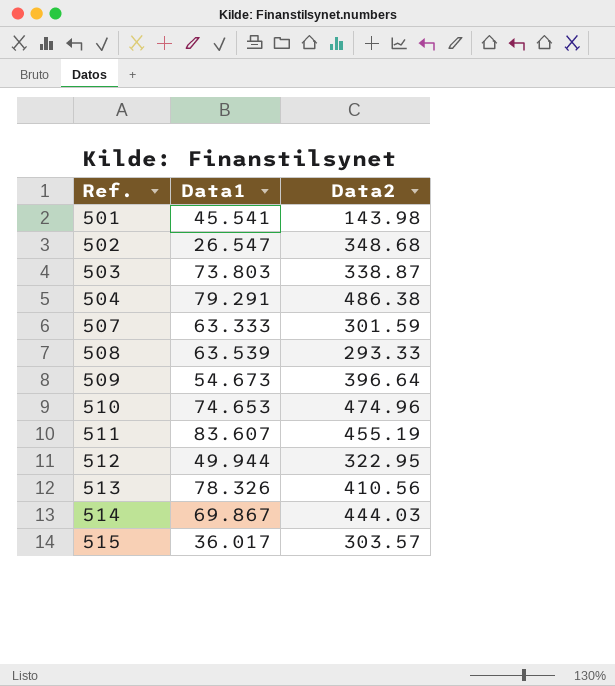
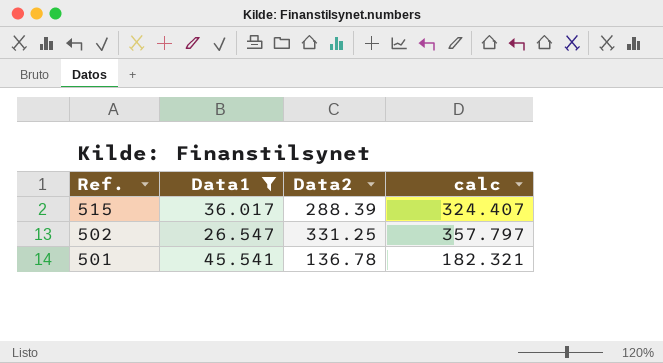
filter: none -> Data1 <= 45.541
row order: Ref. ascending -> Ref. descending
column calc | formula: none -> [Data1] + [Data2]
515 | Data2: 303.57 -> 288.39
502 | Data2: 348.68 -> 331.25
501 | Data2: 143.98 -> 136.78

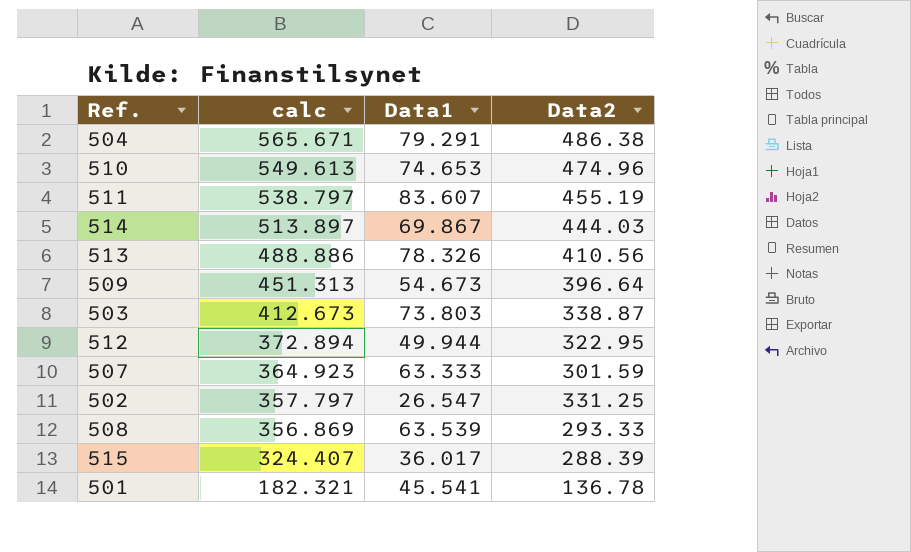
filter: Data1 <= 45.541 -> none
row order: Ref. descending -> calc descending
column calc | position: 4 -> 2

